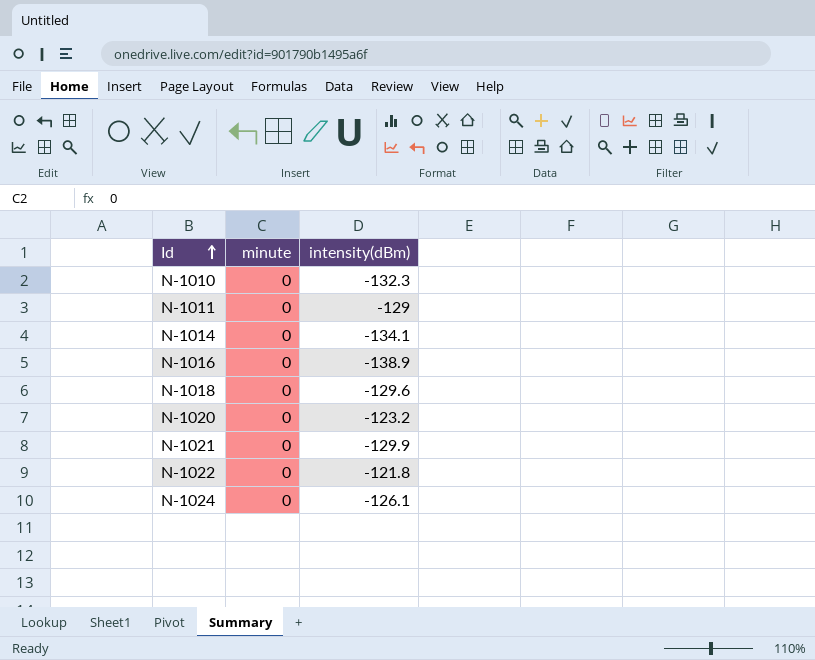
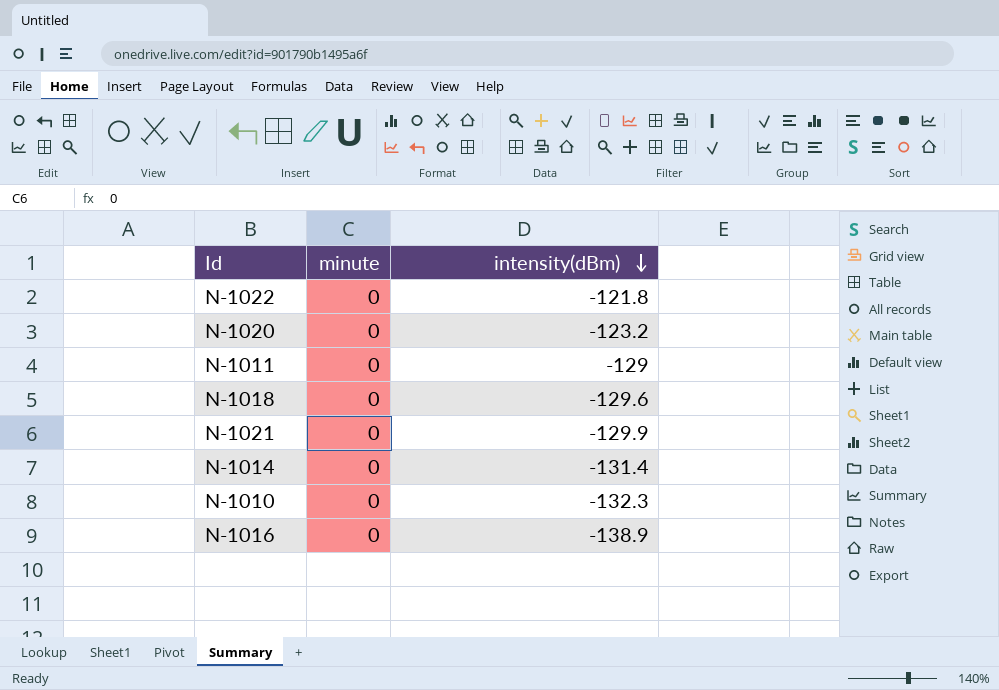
row order: Id ascending -> intensity(dBm) descending
row N-1024: 0 | -126.1 -> none
N-1014 | intensity(dBm): -134.1 -> -131.4

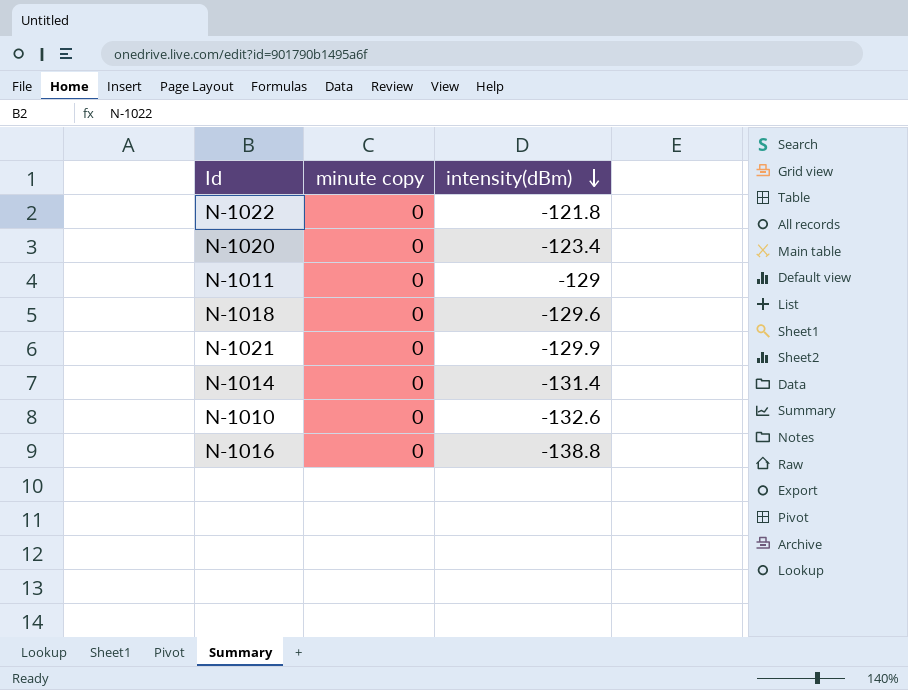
column name: minute -> minute copy
N-1020 | intensity(dBm): -123.2 -> -123.4
N-1010 | intensity(dBm): -132.3 -> -132.6
N-1016 | intensity(dBm): -138.9 -> -138.8

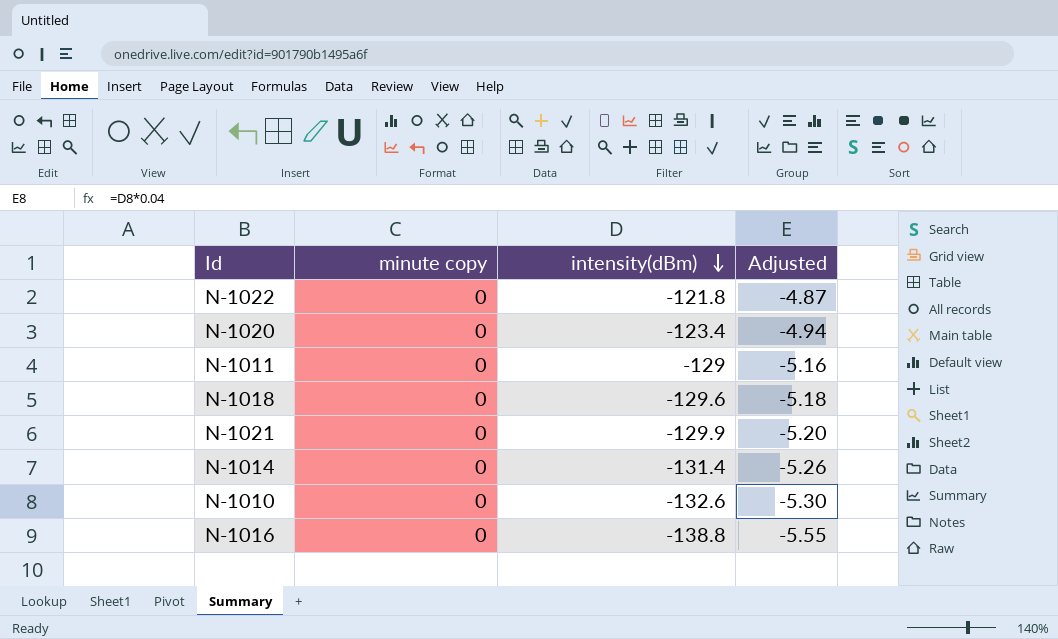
column Adjusted | formula: none -> [intensity(dBm)] * 0.04

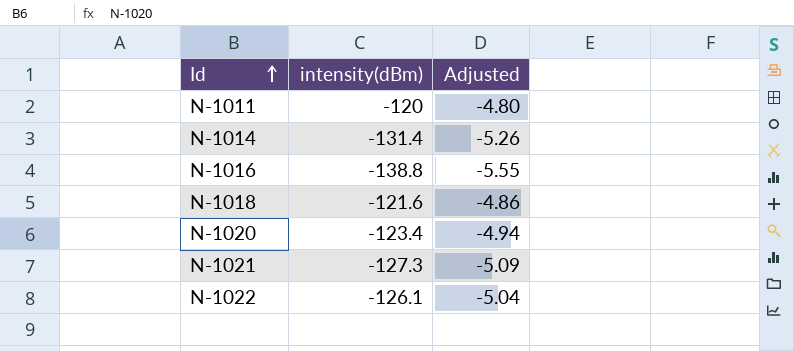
row order: intensity(dBm) descending -> Id ascending
column minute copy | position: 2 -> none
row N-1010: 0 | -132.6 | -5.30 -> none
N-1011 | intensity(dBm): -129 -> -120
N-1011 | Adjusted: -5.16 -> -4.80
N-1018 | intensity(dBm): -129.6 -> -121.6
N-1018 | Adjusted: -5.18 -> -4.86
N-1021 | intensity(dBm): -129.9 -> -127.3
N-1021 | Adjusted: -5.20 -> -5.09
N-1022 | intensity(dBm): -121.8 -> -126.1
N-1022 | Adjusted: -4.87 -> -5.04

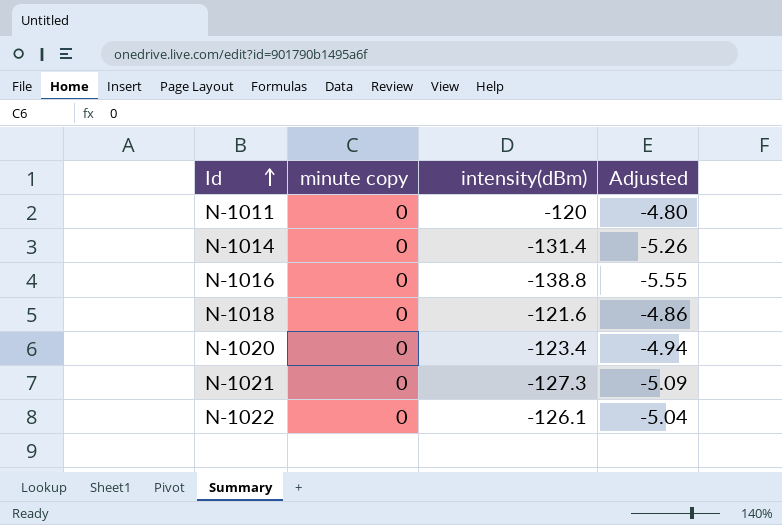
column minute copy | position: none -> 2

